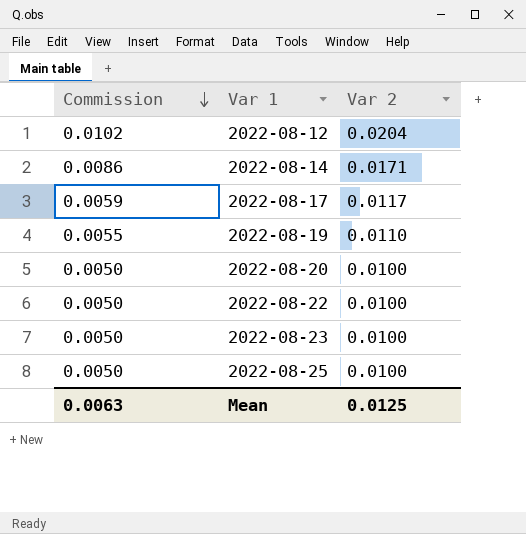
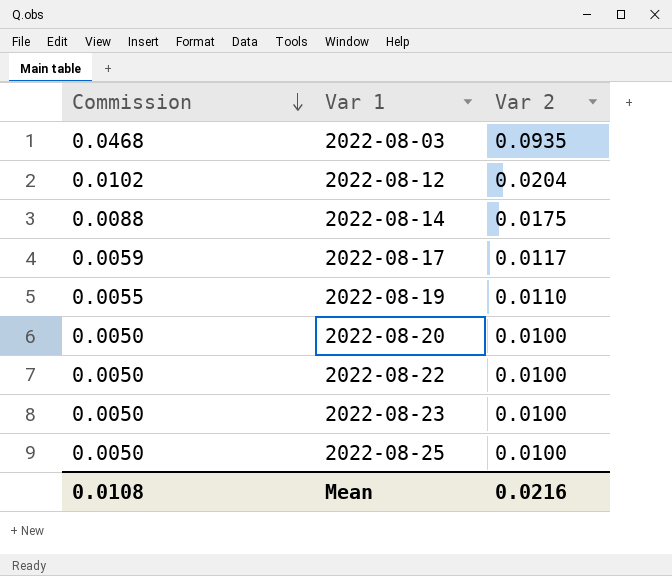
row 2022-08-03: none -> 0.0468 | 0.0935
2022-08-14 | Commission: 0.0086 -> 0.0088
2022-08-14 | Var 2: 0.0171 -> 0.0175
Mean | Commission: 0.0063 -> 0.0108
Mean | Var 2: 0.0125 -> 0.0216

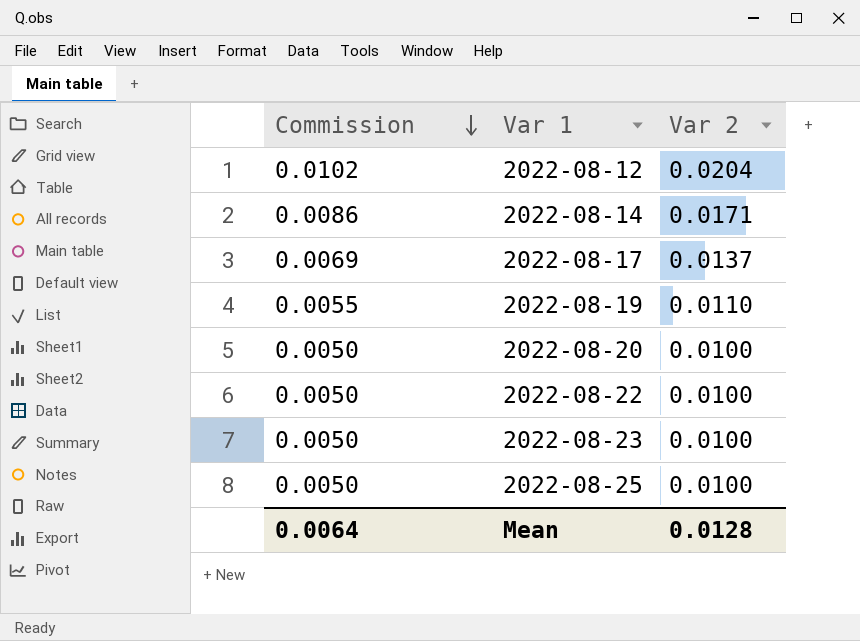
row 2022-08-03: 0.0468 | 0.0935 -> none
2022-08-14 | Commission: 0.0088 -> 0.0086
2022-08-14 | Var 2: 0.0175 -> 0.0171
2022-08-17 | Commission: 0.0059 -> 0.0069
2022-08-17 | Var 2: 0.0117 -> 0.0137
Mean | Commission: 0.0108 -> 0.0064
Mean | Var 2: 0.0216 -> 0.0128

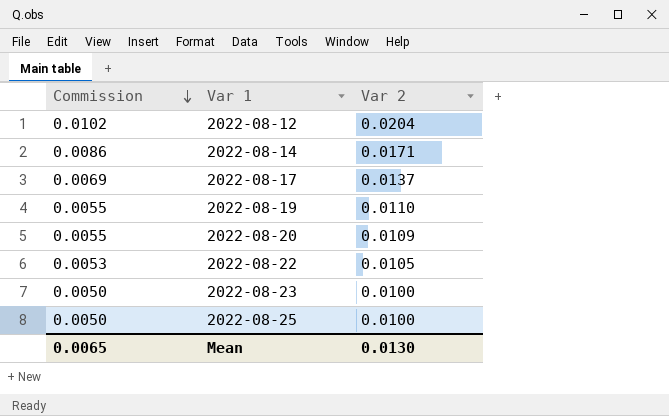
2022-08-20 | Commission: 0.0050 -> 0.0055
2022-08-20 | Var 2: 0.0100 -> 0.0109
2022-08-22 | Commission: 0.0050 -> 0.0053
2022-08-22 | Var 2: 0.0100 -> 0.0105
Mean | Commission: 0.0064 -> 0.0065
Mean | Var 2: 0.0128 -> 0.0130

